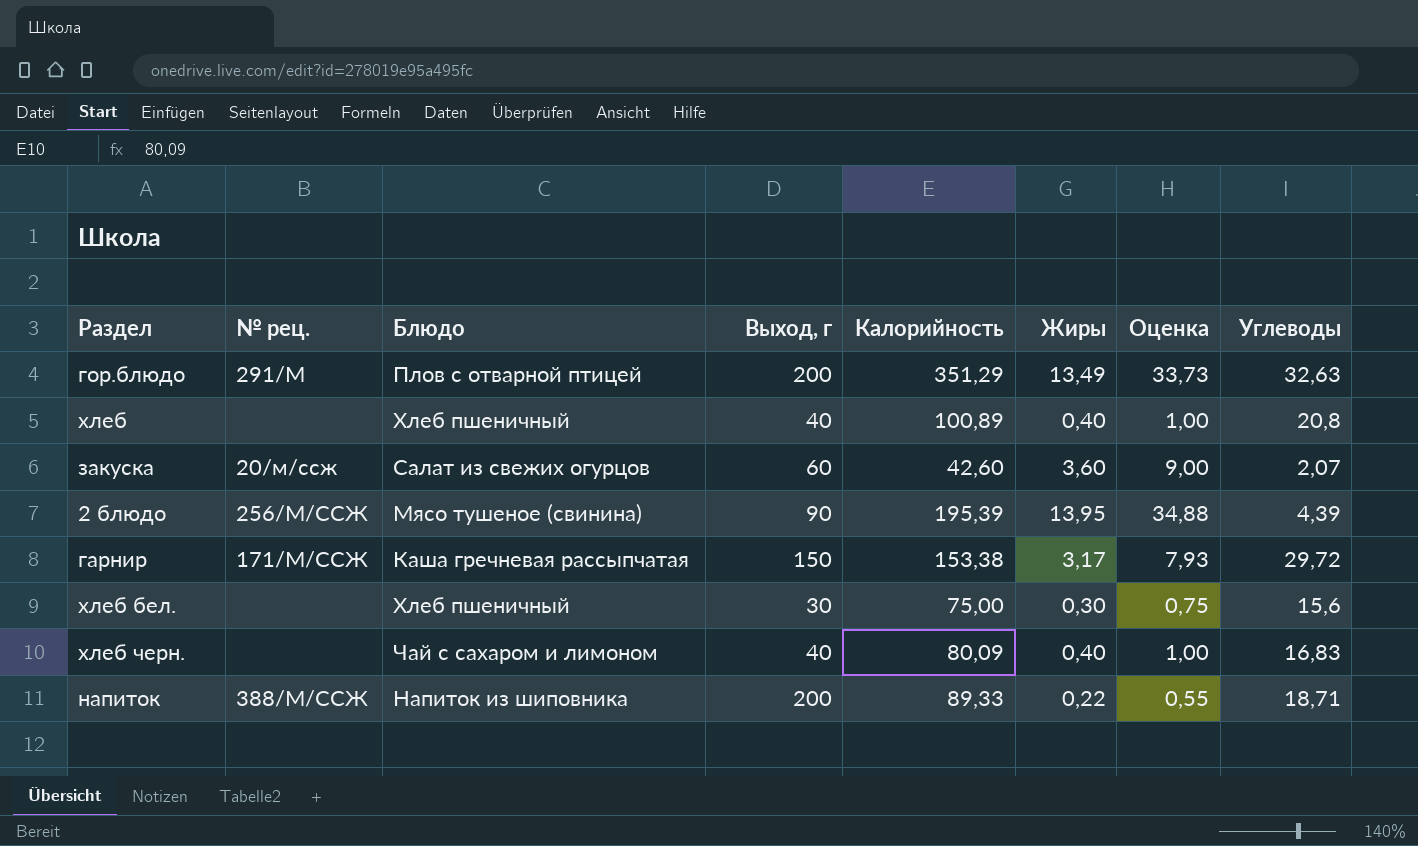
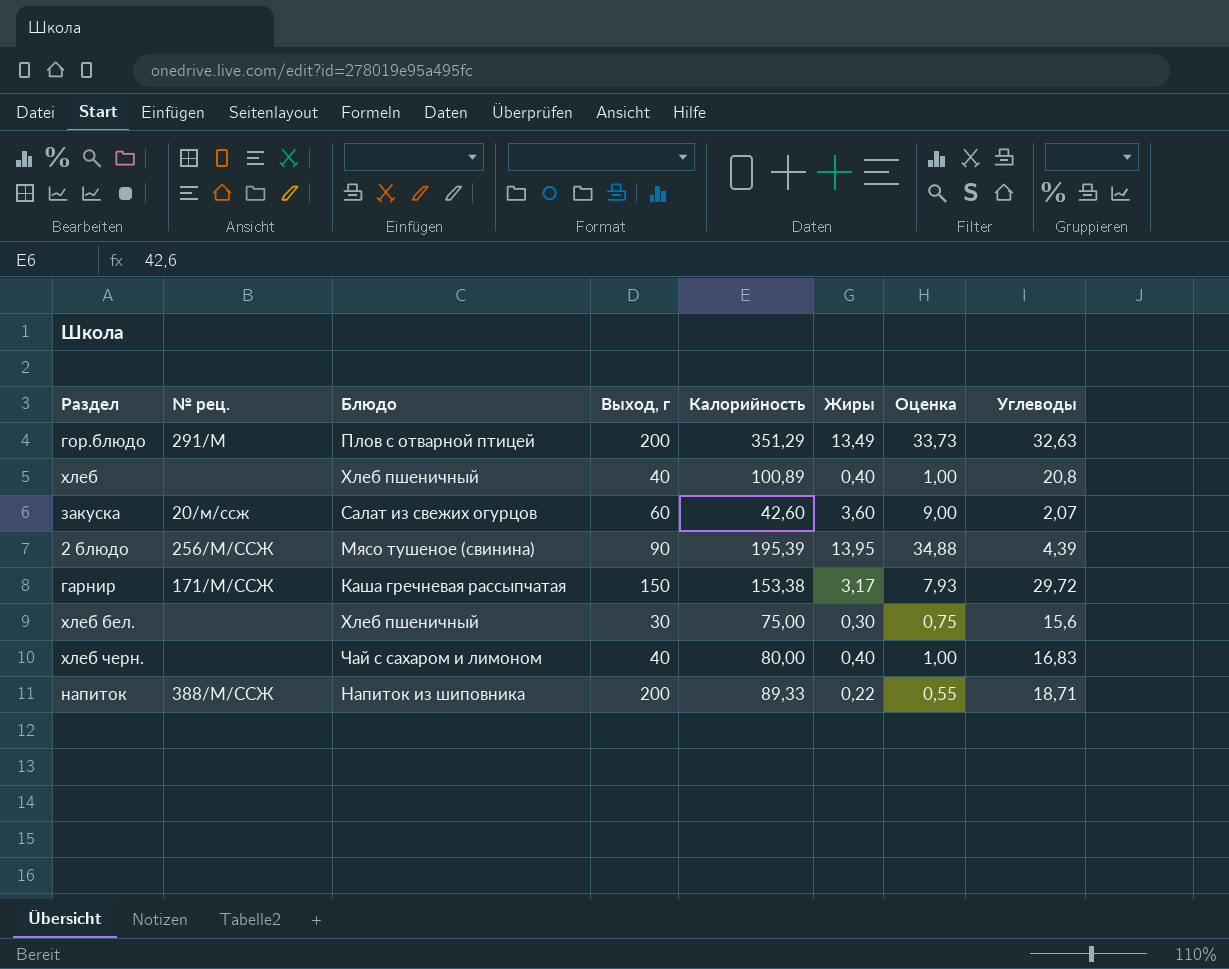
хлеб черн. | Калорийность: 80,09 -> 80,00

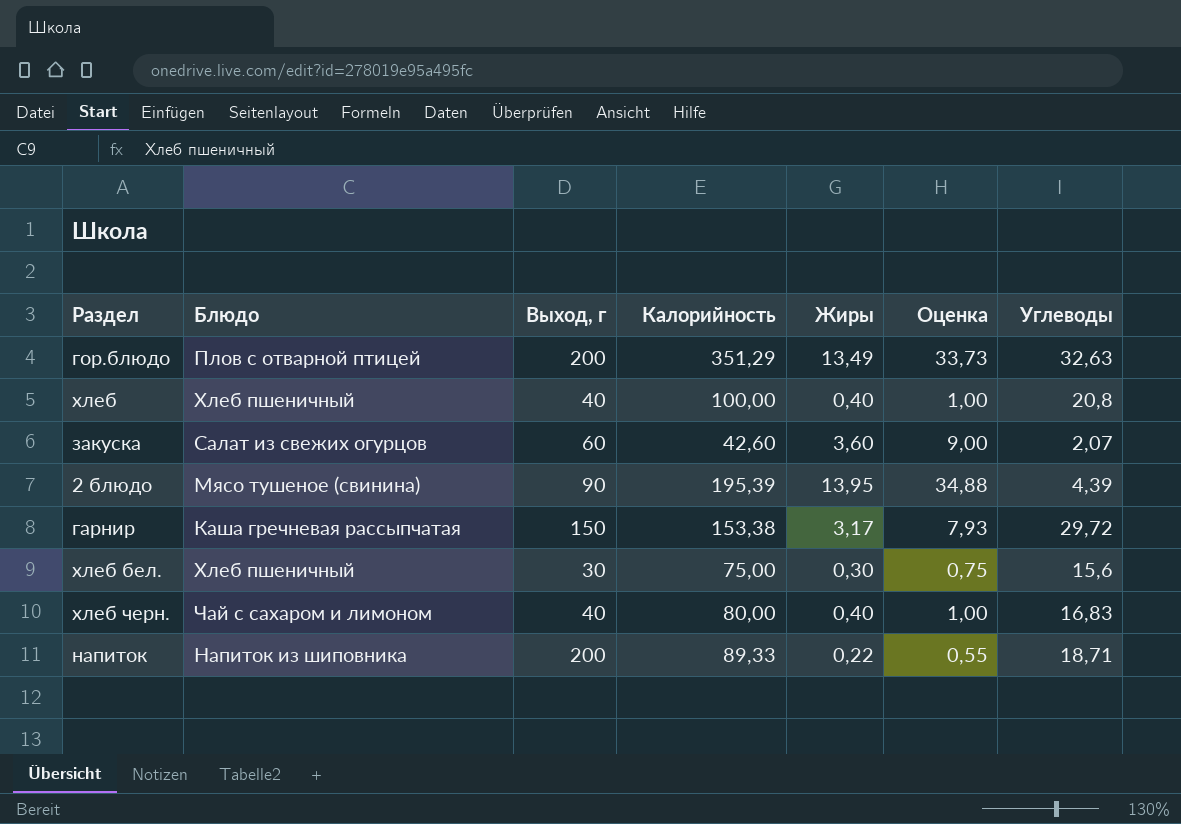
column № рец. | position: 2 -> none
хлеб | Калорийность: 100,89 -> 100,00

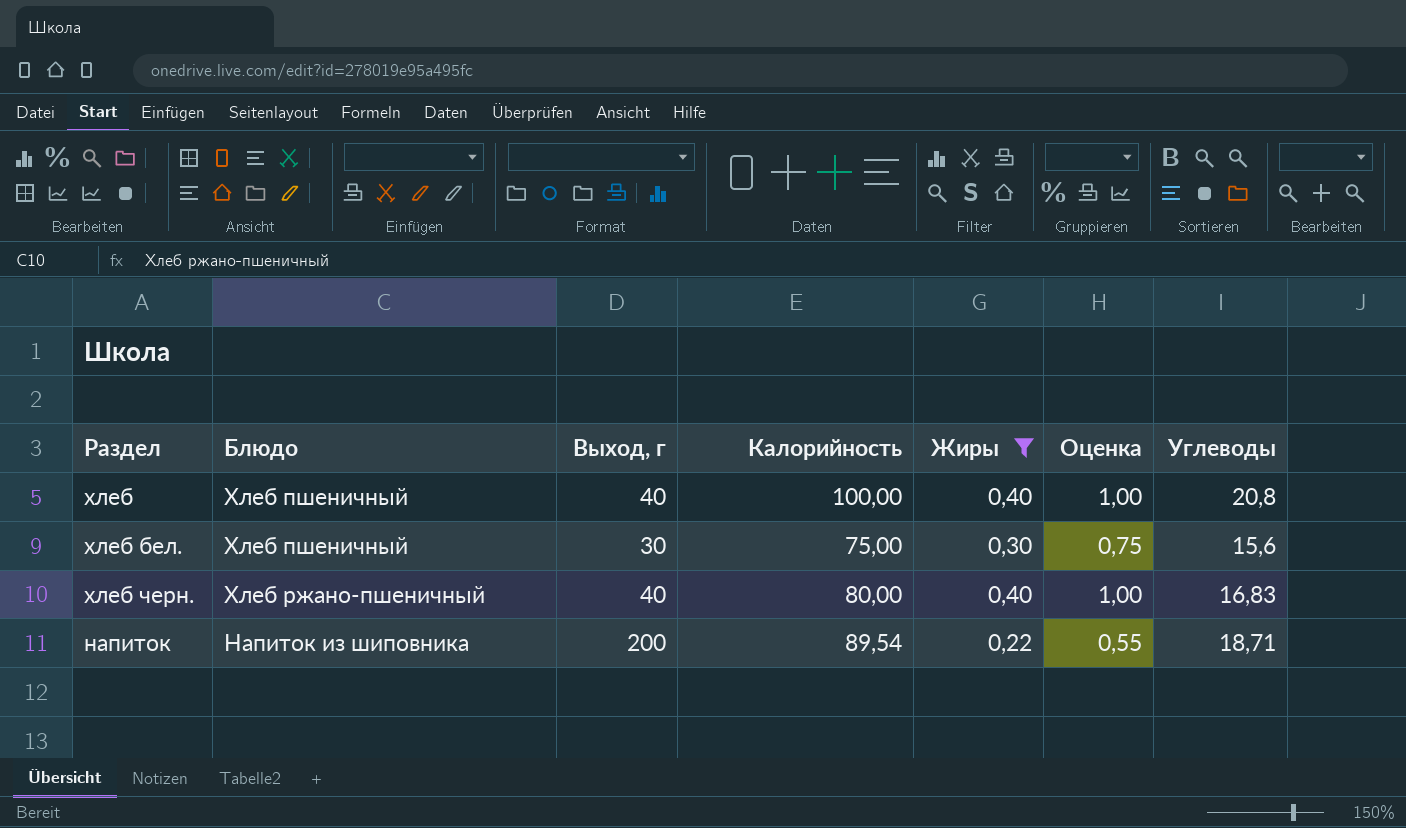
filter: none -> Жиры <= 0,40
хлеб черн. | Блюдо: Чай с сахаром и лимоном -> Хлеб ржано-пшеничный
напиток | Калорийность: 89,33 -> 89,54

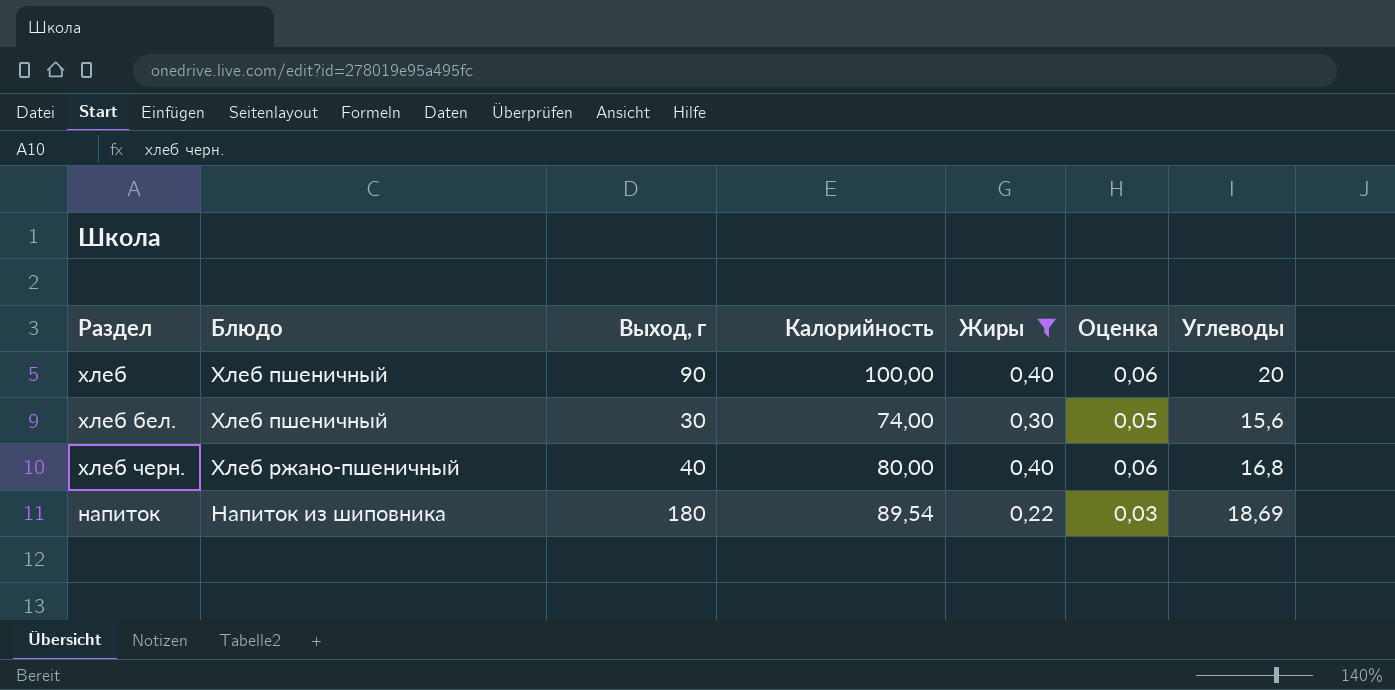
column Оценка | formula: [Жиры] * 2,5 -> [Жиры] * 0,15
хлеб | Выход, г: 40 -> 90
хлеб | Углеводы: 20,8 -> 20
хлеб бел. | Калорийность: 75,00 -> 74,00
хлеб черн. | Углеводы: 16,83 -> 16,8
напиток | Выход, г: 200 -> 180
напиток | Углеводы: 18,71 -> 18,69

